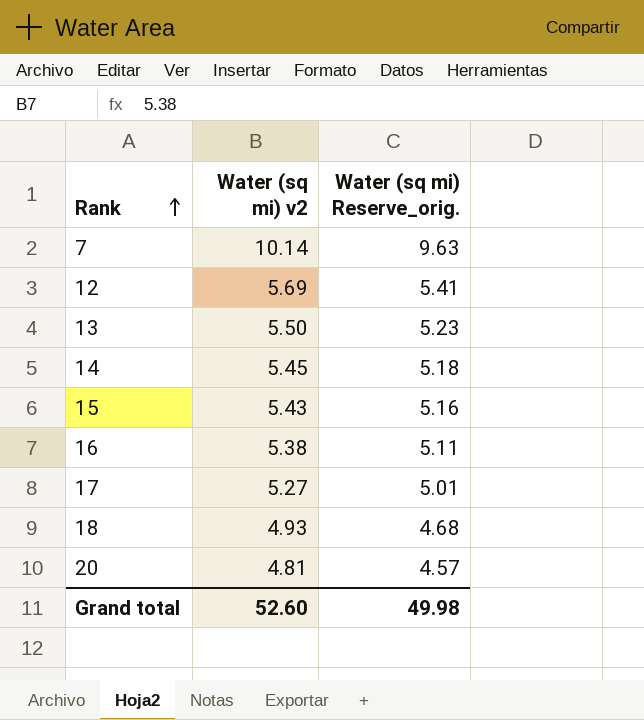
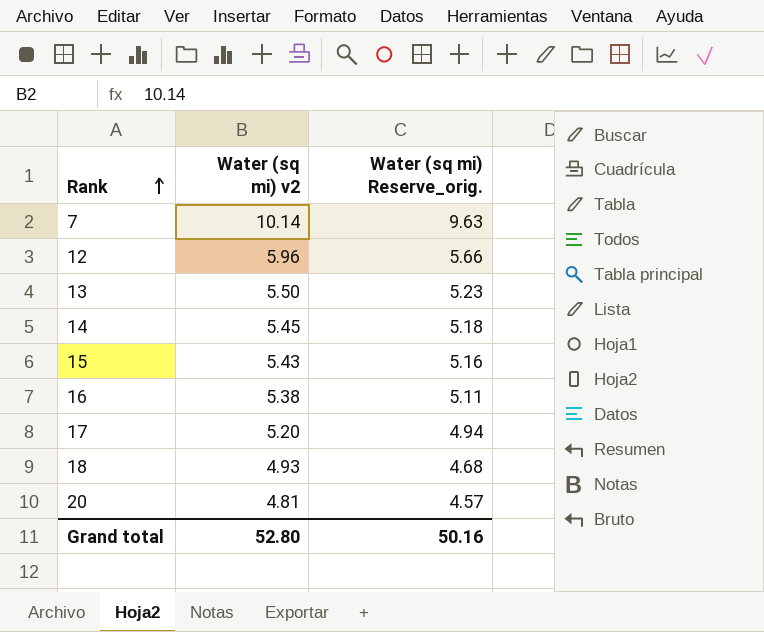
12 | Water (sq mi) v2: 5.69 -> 5.96
12 | Water (sq mi) Reserve_orig.: 5.41 -> 5.66
17 | Water (sq mi) v2: 5.27 -> 5.20
17 | Water (sq mi) Reserve_orig.: 5.01 -> 4.94
Grand total | Water (sq mi) v2: 52.60 -> 52.80
Grand total | Water (sq mi) Reserve_orig.: 49.98 -> 50.16

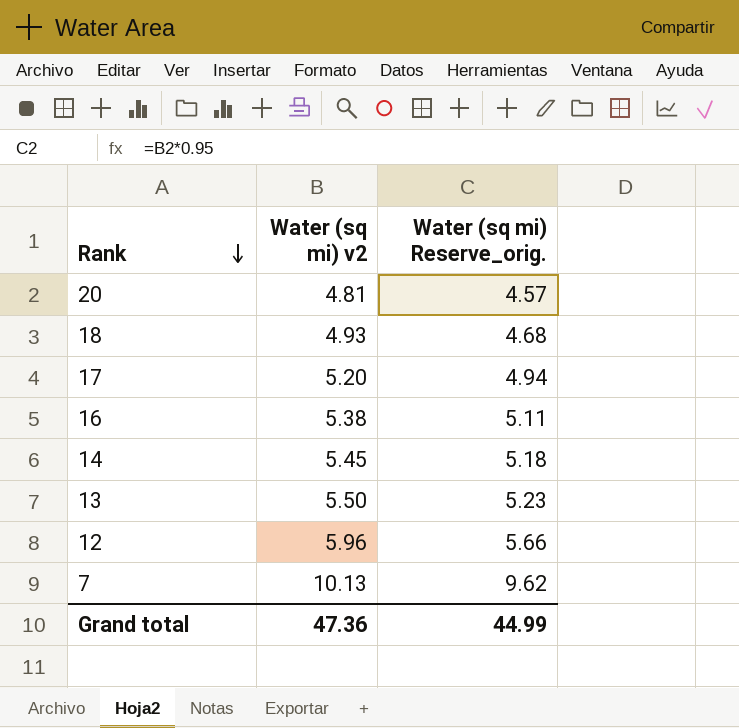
row order: Rank ascending -> Rank descending
row 15: 5.43 | 5.16 -> none
7 | Water (sq mi) v2: 10.14 -> 10.13
7 | Water (sq mi) Reserve_orig.: 9.63 -> 9.62
Grand total | Water (sq mi) v2: 52.80 -> 47.36
Grand total | Water (sq mi) Reserve_orig.: 50.16 -> 44.99

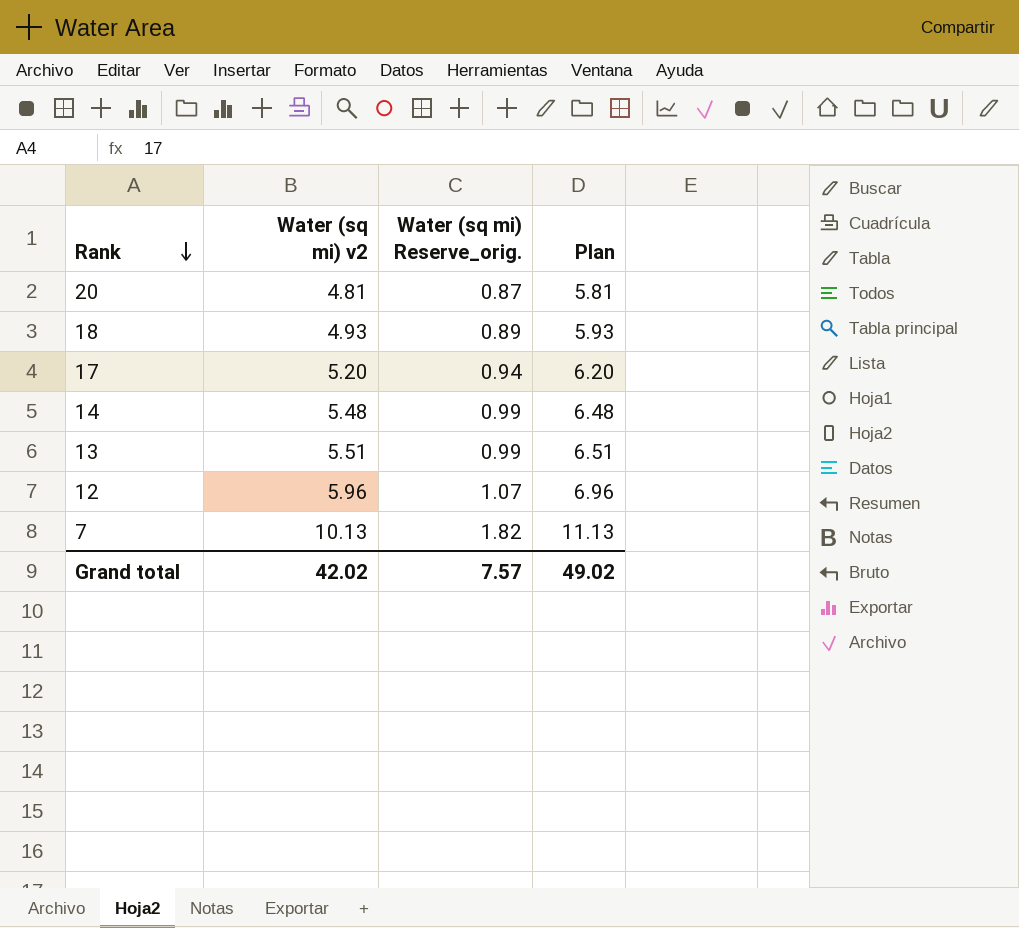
column Water (sq mi) Reserve_orig. | formula: [Water (sq mi) v2] * 0.95 -> [Water (sq mi) v2] * 0.18
column Plan | formula: none -> [Water (sq mi) v2] + 1
row 16: 5.38 | 5.11 -> none
14 | Water (sq mi) v2: 5.45 -> 5.48
13 | Water (sq mi) v2: 5.50 -> 5.51
Grand total | Water (sq mi) v2: 47.36 -> 42.02
Grand total | Water (sq mi) Reserve_orig.: 44.99 -> 7.57

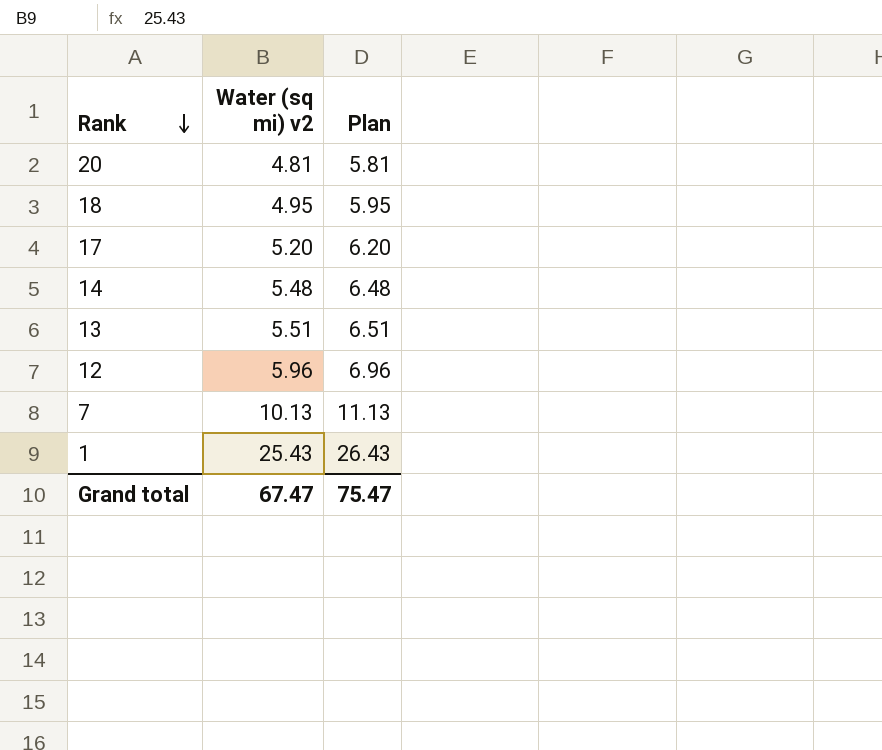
column Water (sq mi) Reserve_orig. | formula: [Water (sq mi) v2] * 0.18 -> none
18 | Water (sq mi) v2: 4.93 -> 4.95
18 | Plan: 5.93 -> 5.95
row 1: none -> 25.43 | 26.43
Grand total | Water (sq mi) v2: 42.02 -> 67.47
Grand total | Plan: 49.02 -> 75.47

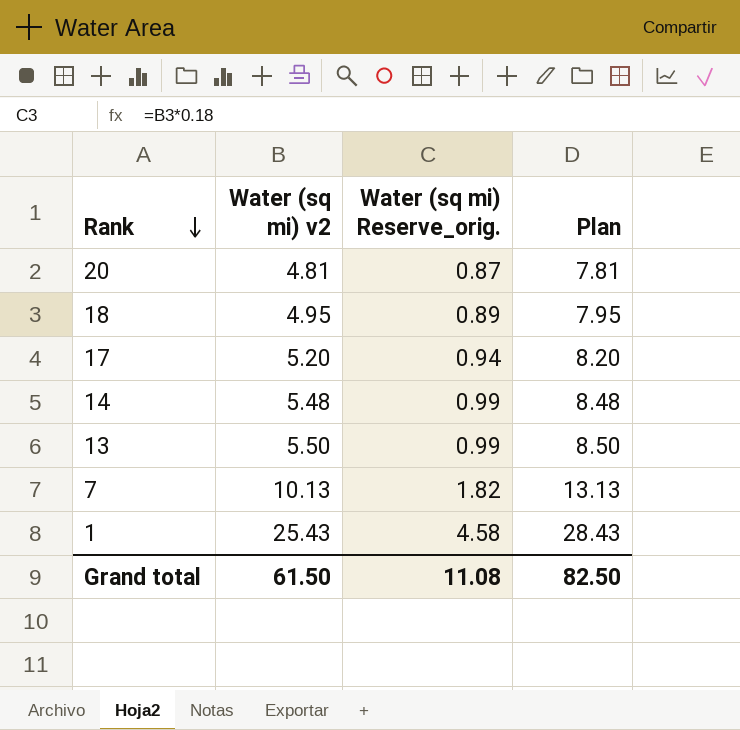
column Water (sq mi) Reserve_orig. | formula: none -> [Water (sq mi) v2] * 0.18
column Plan | formula: [Water (sq mi) v2] + 1 -> [Water (sq mi) v2] + 3
row 12: 5.96 | 6.96 -> none
13 | Water (sq mi) v2: 5.51 -> 5.50
Grand total | Water (sq mi) v2: 67.47 -> 61.50
Grand total | Plan: 75.47 -> 82.50

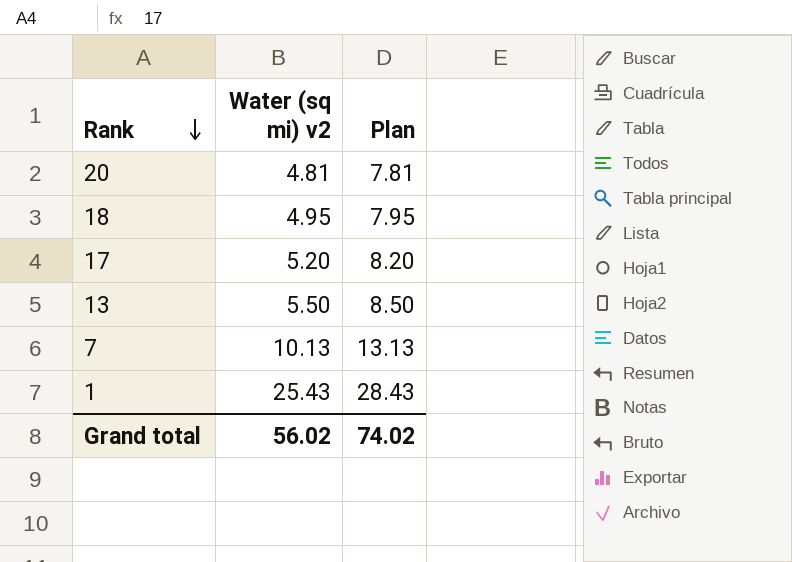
column Water (sq mi) Reserve_orig. | formula: [Water (sq mi) v2] * 0.18 -> none
row 14: 5.48 | 0.99 | 8.48 -> none
Grand total | Water (sq mi) v2: 61.50 -> 56.02
Grand total | Plan: 82.50 -> 74.02

